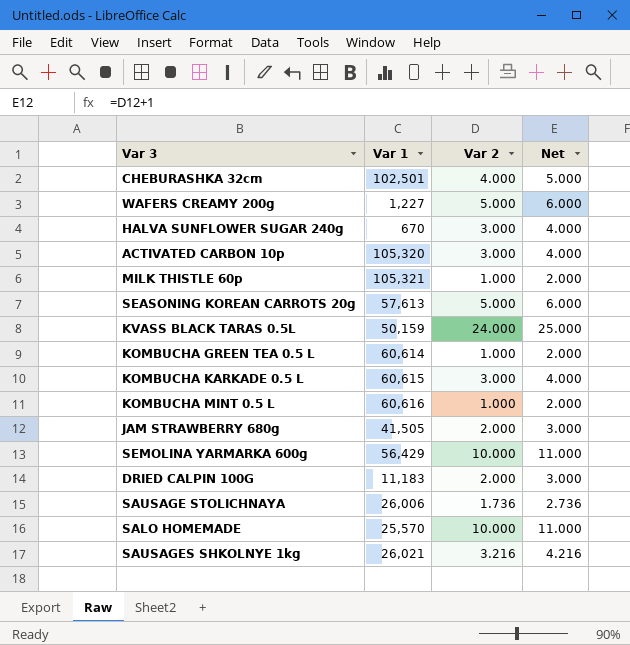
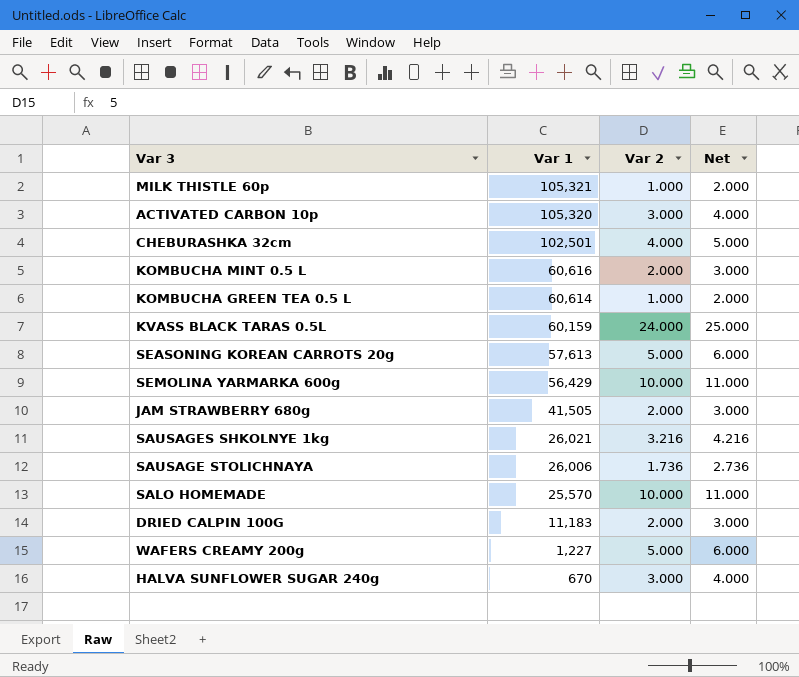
row order: none -> Var 1 descending
row KOMBUCHA KARKADE 0.5 L: 60,615 | 3.000 | 4.000 -> none
KOMBUCHA MINT 0.5 L | Var 2: 1.000 -> 2.000
KOMBUCHA MINT 0.5 L | Net: 2.000 -> 3.000
KVASS BLACK TARAS 0.5L | Var 1: 50,159 -> 60,159

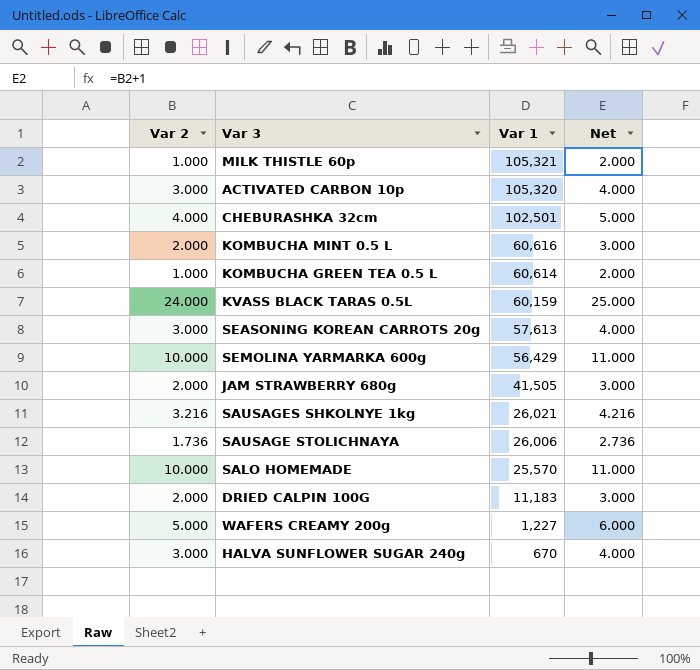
column Var 2 | position: 3 -> 1
SEASONING KOREAN CARROTS 20g | Var 2: 5.000 -> 3.000
SEASONING KOREAN CARROTS 20g | Net: 6.000 -> 4.000

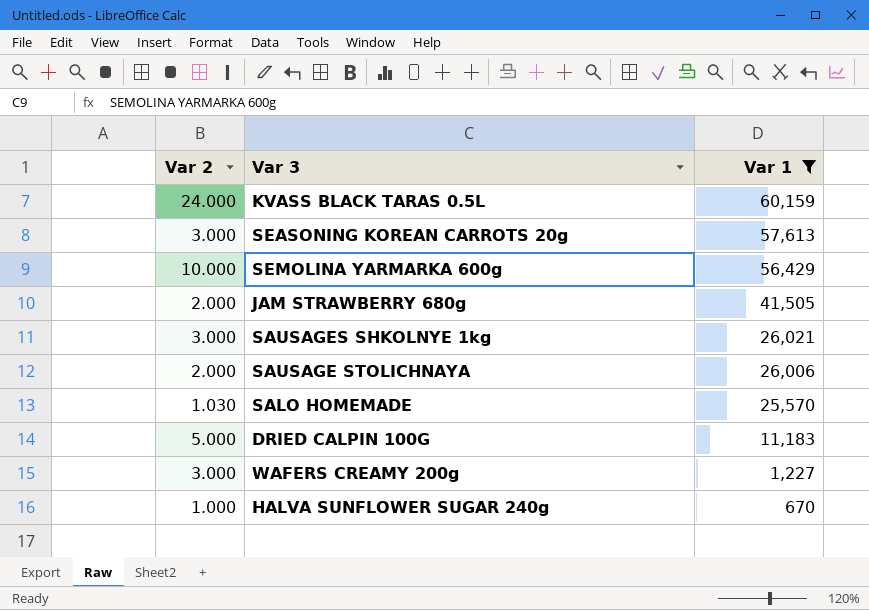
filter: none -> Var 1 <= 60,159
column Net | formula: [Var 2] + 1 -> none
SAUSAGES SHKOLNYE 1kg | Var 2: 3.216 -> 3.000
SAUSAGE STOLICHNAYA | Var 2: 1.736 -> 2.000
SALO HOMEMADE | Var 2: 10.000 -> 1.030
DRIED CALPIN 100G | Var 2: 2.000 -> 5.000
WAFERS CREAMY 200g | Var 2: 5.000 -> 3.000
HALVA SUNFLOWER SUGAR 240g | Var 2: 3.000 -> 1.000

